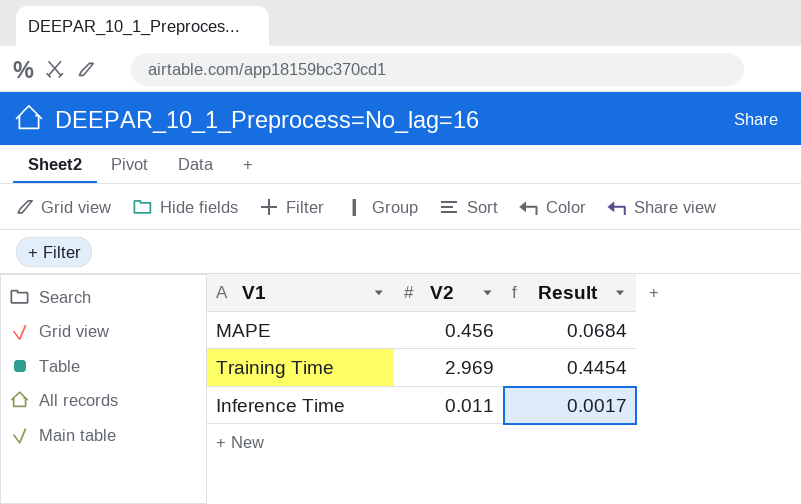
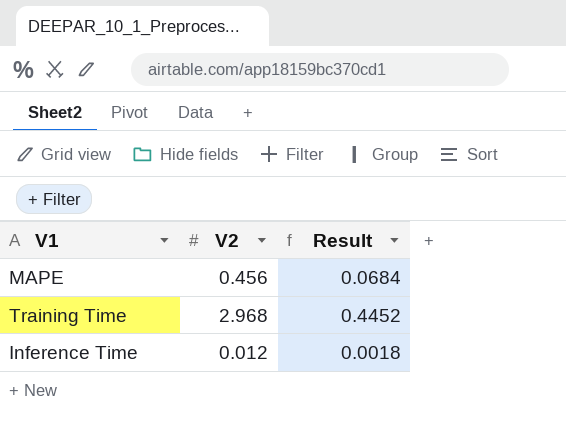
Training Time | V2: 2.969 -> 2.968
Training Time | Result: 0.4454 -> 0.4452
Inference Time | V2: 0.011 -> 0.012
Inference Time | Result: 0.0017 -> 0.0018

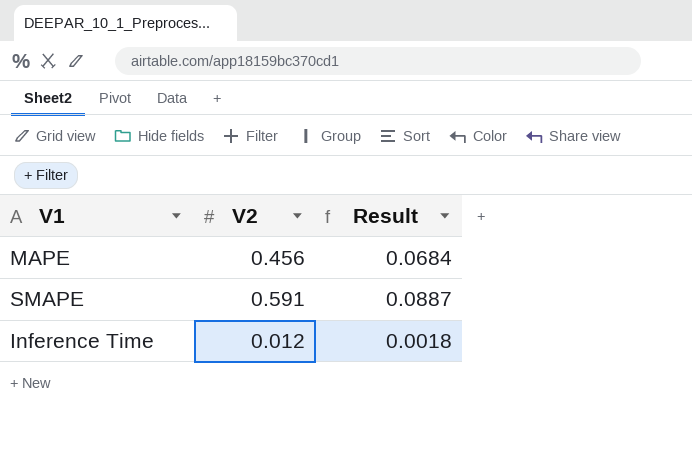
row Training Time: 2.968 | 0.4452 -> none
row SMAPE: none -> 0.591 | 0.0887

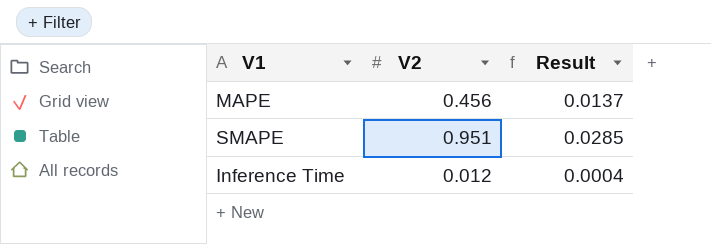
column Result | formula: [V2] * 0.15 -> [V2] * 0.03
SMAPE | V2: 0.591 -> 0.951

